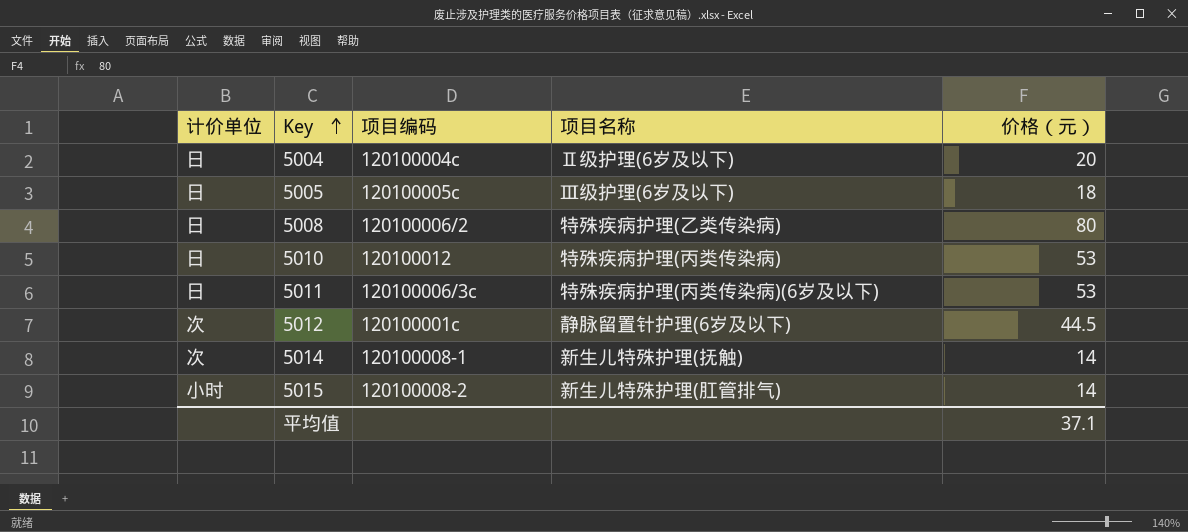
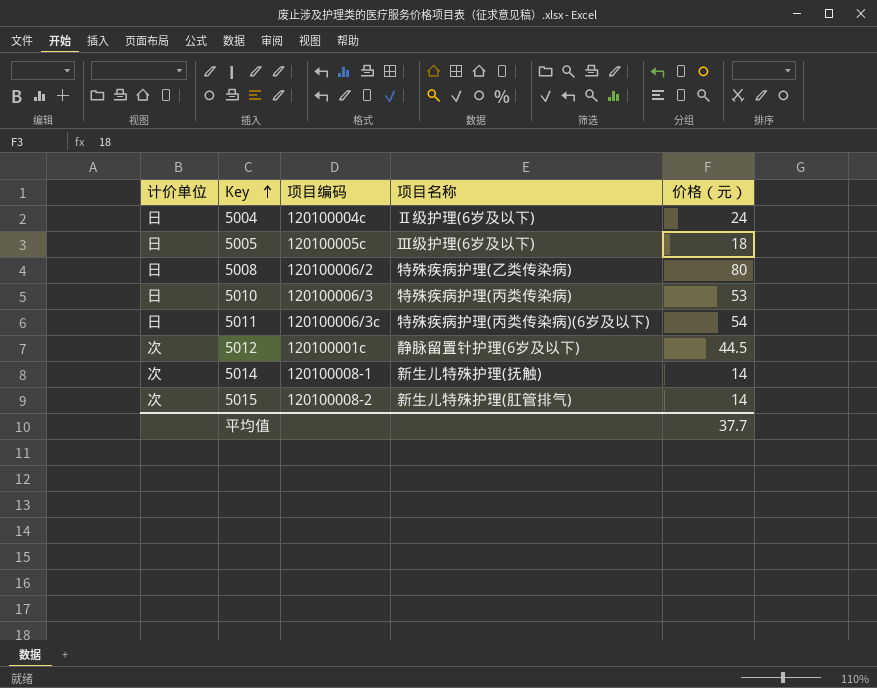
5004 | 价格（元）: 20 -> 24
5010 | 项目编码: 120100012 -> 120100006/3
5011 | 价格（元）: 53 -> 54
5015 | 计价单位: 小时 -> 次
平均值 | 价格（元）: 37.1 -> 37.7

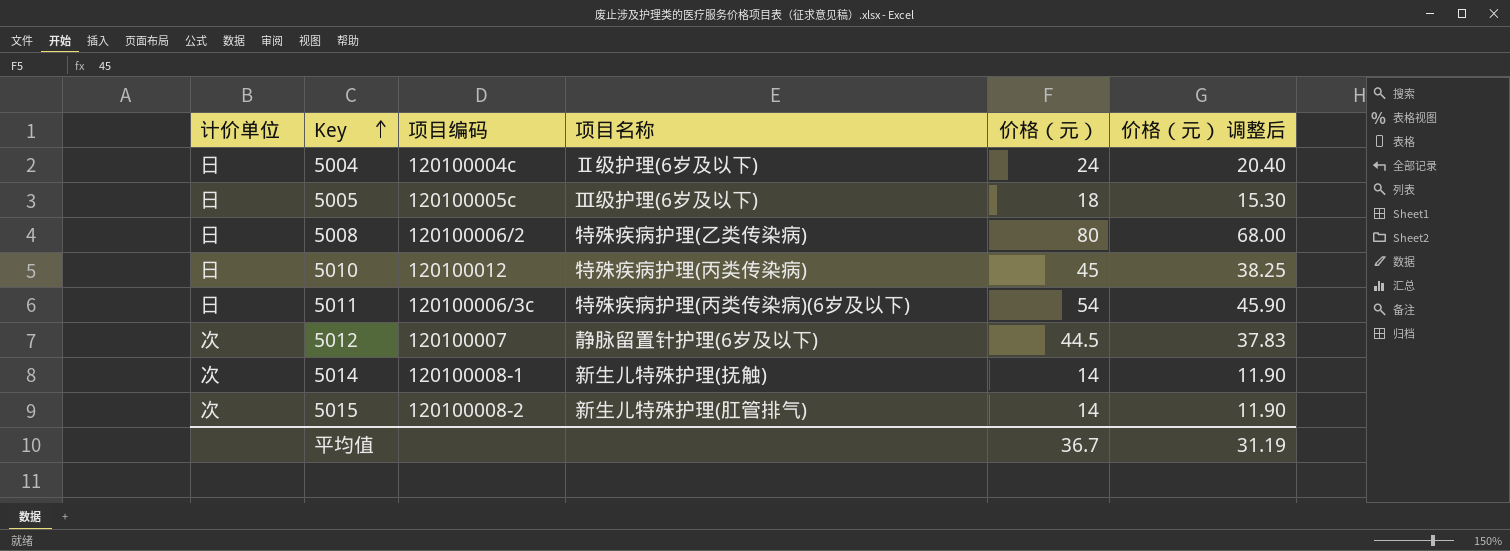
column 价格（元） 调整后 | formula: none -> [价格（元）] * 0.85
5010 | 项目编码: 120100006/3 -> 120100012
5010 | 价格（元）: 53 -> 45
5012 | 项目编码: 120100001c -> 120100007
平均值 | 价格（元）: 37.7 -> 36.7

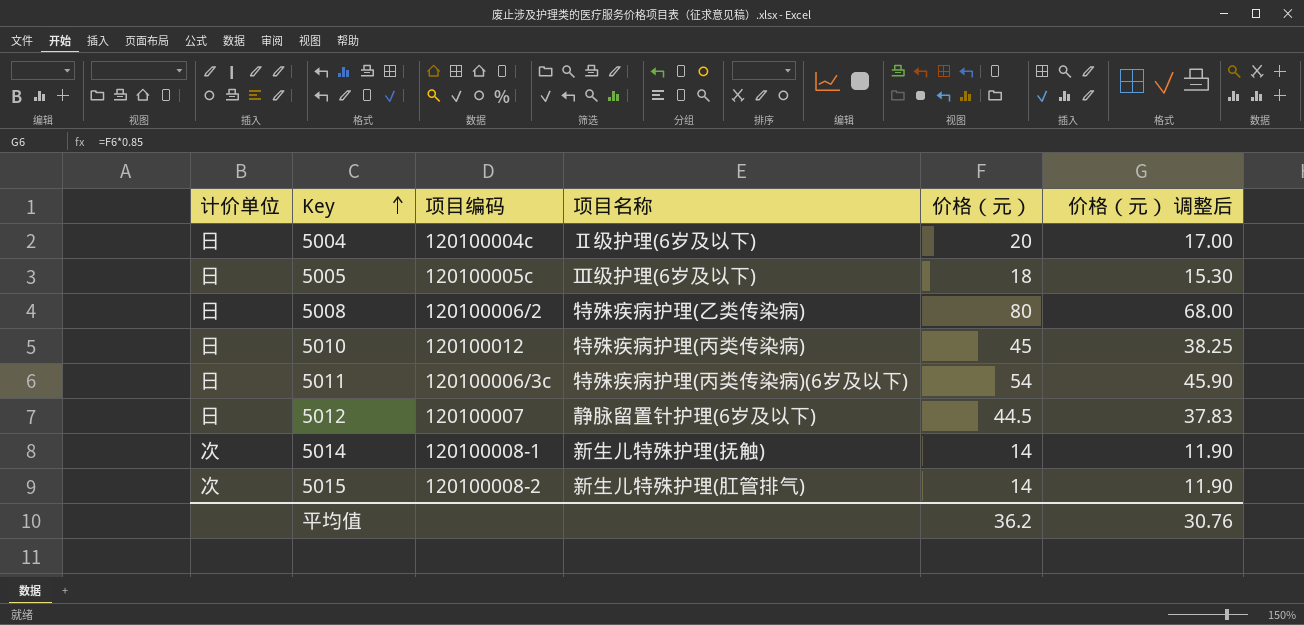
5004 | 价格（元）: 24 -> 20
5004 | 价格（元） 调整后: 20.40 -> 17.00
5012 | 计价单位: 次 -> 日
平均值 | 价格（元）: 36.7 -> 36.2
平均值 | 价格（元） 调整后: 31.19 -> 30.76

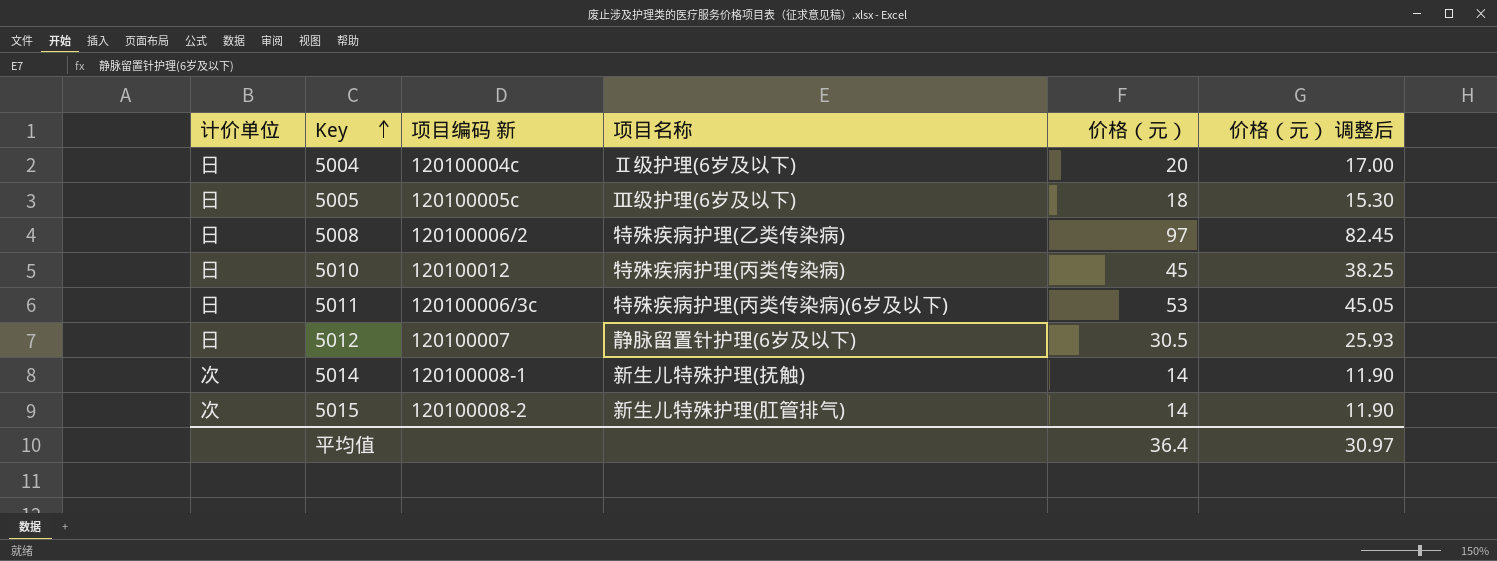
column name: 项目编码 -> 项目编码 新
5008 | 价格（元）: 80 -> 97
5008 | 价格（元） 调整后: 68.00 -> 82.45
5011 | 价格（元）: 54 -> 53
5011 | 价格（元） 调整后: 45.90 -> 45.05
5012 | 价格（元）: 44.5 -> 30.5
5012 | 价格（元） 调整后: 37.83 -> 25.93
平均值 | 价格（元）: 36.2 -> 36.4
平均值 | 价格（元） 调整后: 30.76 -> 30.97

